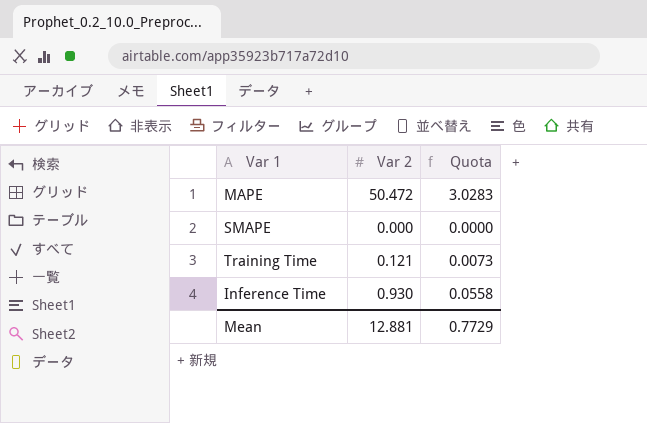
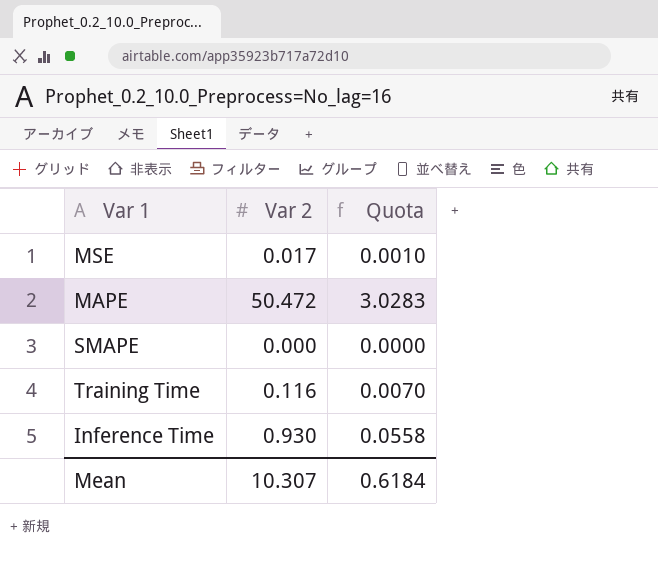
row MSE: none -> 0.017 | 0.0010
Training Time | Var 2: 0.121 -> 0.116
Training Time | Quota: 0.0073 -> 0.0070
Mean | Var 2: 12.881 -> 10.307
Mean | Quota: 0.7729 -> 0.6184

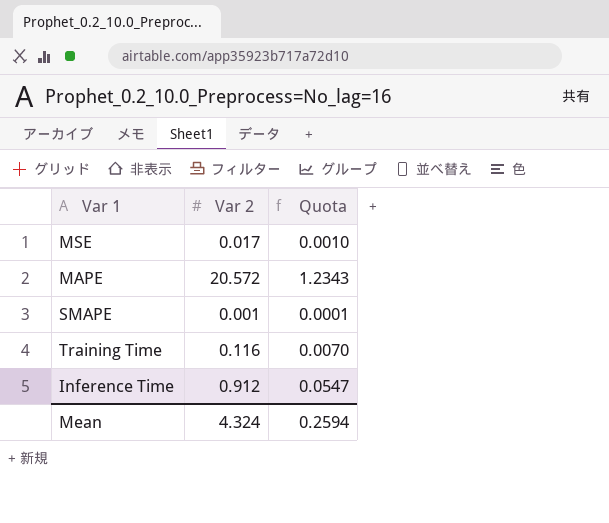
MAPE | Var 2: 50.472 -> 20.572
MAPE | Quota: 3.0283 -> 1.2343
SMAPE | Var 2: 0.000 -> 0.001
SMAPE | Quota: 0.0000 -> 0.0001
Inference Time | Var 2: 0.930 -> 0.912
Inference Time | Quota: 0.0558 -> 0.0547
Mean | Var 2: 10.307 -> 4.324
Mean | Quota: 0.6184 -> 0.2594

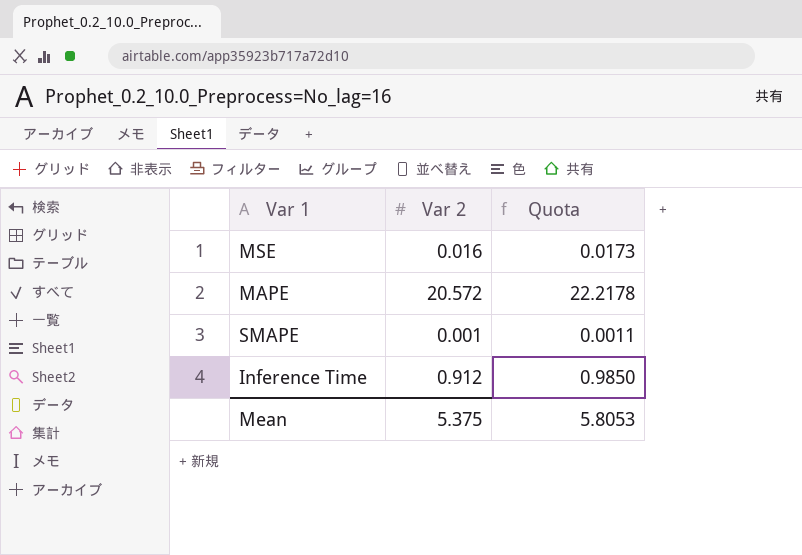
column Quota | formula: [Var 2] * 0.06 -> [Var 2] * 1.08
row Training Time: 0.116 | 0.0070 -> none
MSE | Var 2: 0.017 -> 0.016
Mean | Var 2: 4.324 -> 5.375
Mean | Quota: 0.2594 -> 5.8053

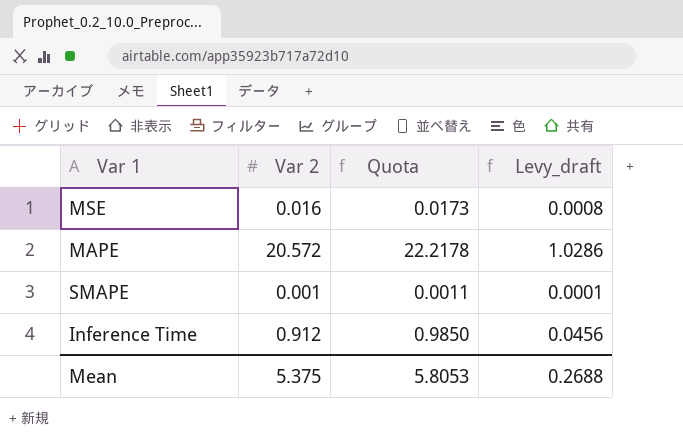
column Levy_draft | formula: none -> [Var 2] * 0.05

